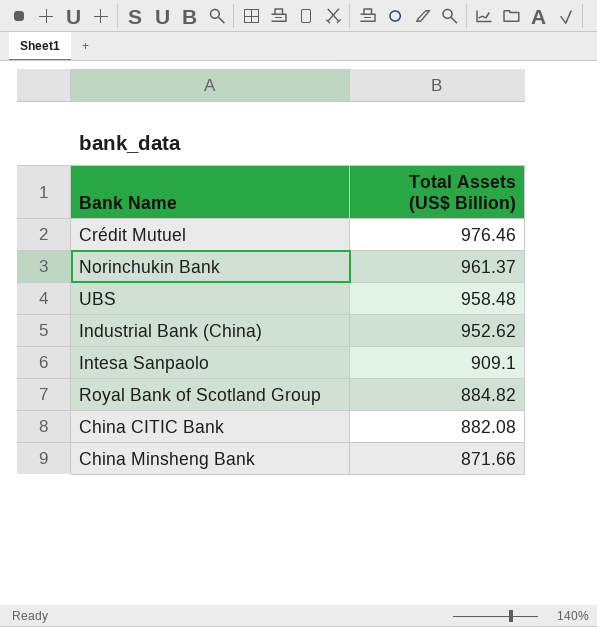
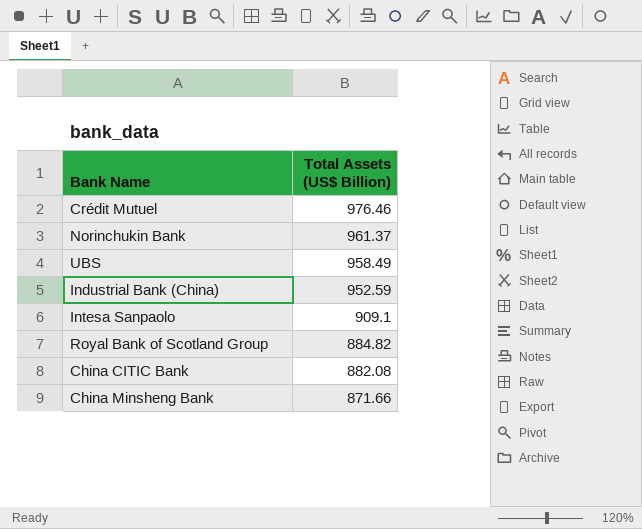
UBS | Total Assets (US$ Billion): 958.48 -> 958.49
Industrial Bank (China) | Total Assets (US$ Billion): 952.62 -> 952.59

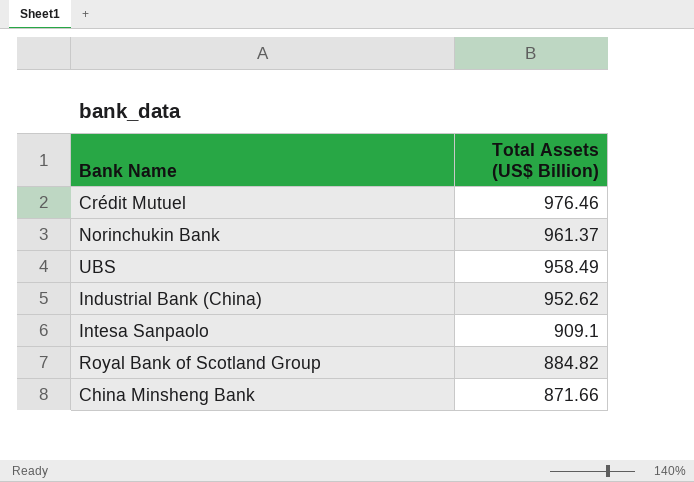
row China CITIC Bank: 882.08 -> none
Industrial Bank (China) | Total Assets (US$ Billion): 952.59 -> 952.62

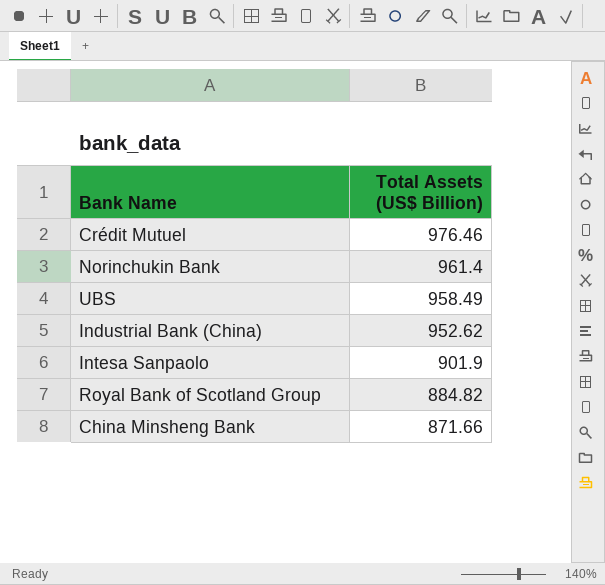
Norinchukin Bank | Total Assets (US$ Billion): 961.37 -> 961.4
Intesa Sanpaolo | Total Assets (US$ Billion): 909.1 -> 901.9

